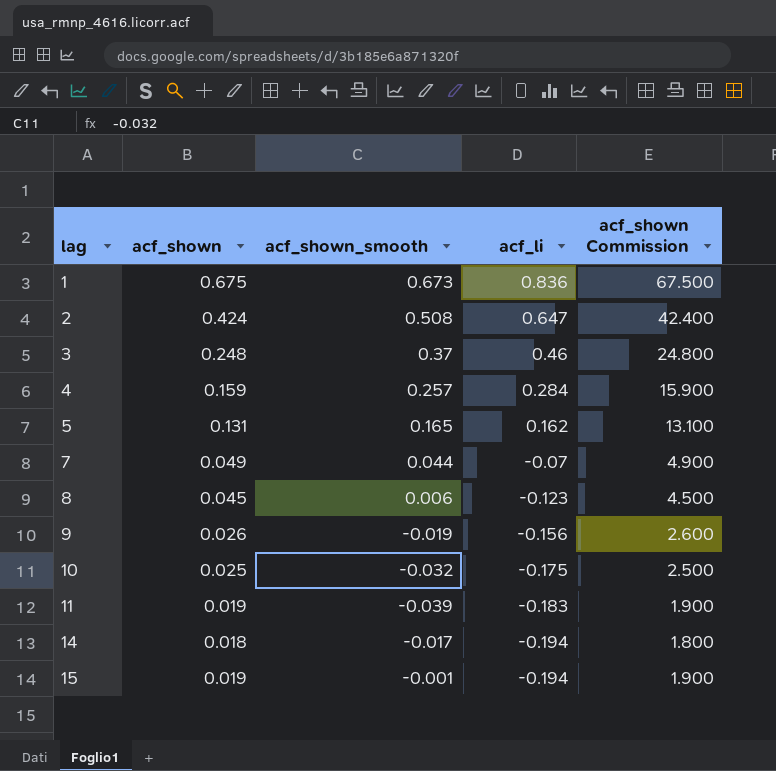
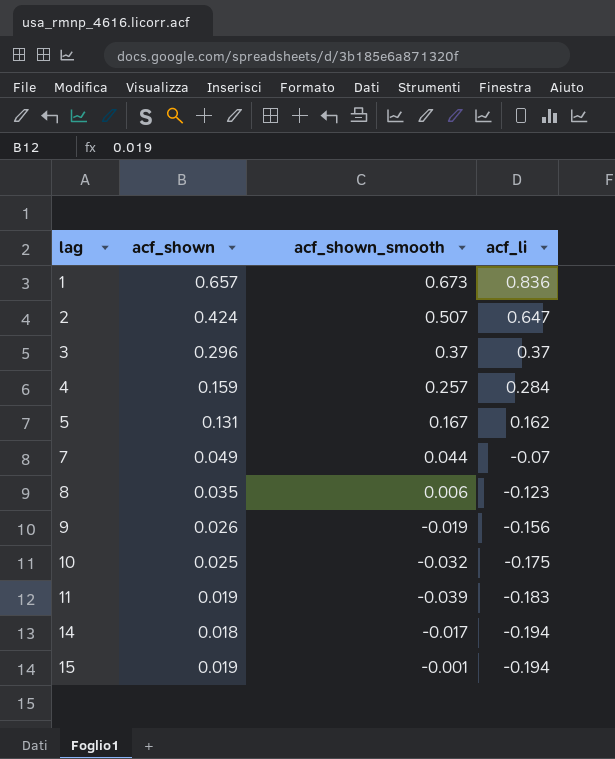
column acf_shown Commission | formula: [acf_shown] * 100 -> none
1 | acf_shown: 0.675 -> 0.657
2 | acf_shown_smooth: 0.508 -> 0.507
3 | acf_shown: 0.248 -> 0.296
3 | acf_li: 0.46 -> 0.37
5 | acf_shown_smooth: 0.165 -> 0.167
8 | acf_shown: 0.045 -> 0.035

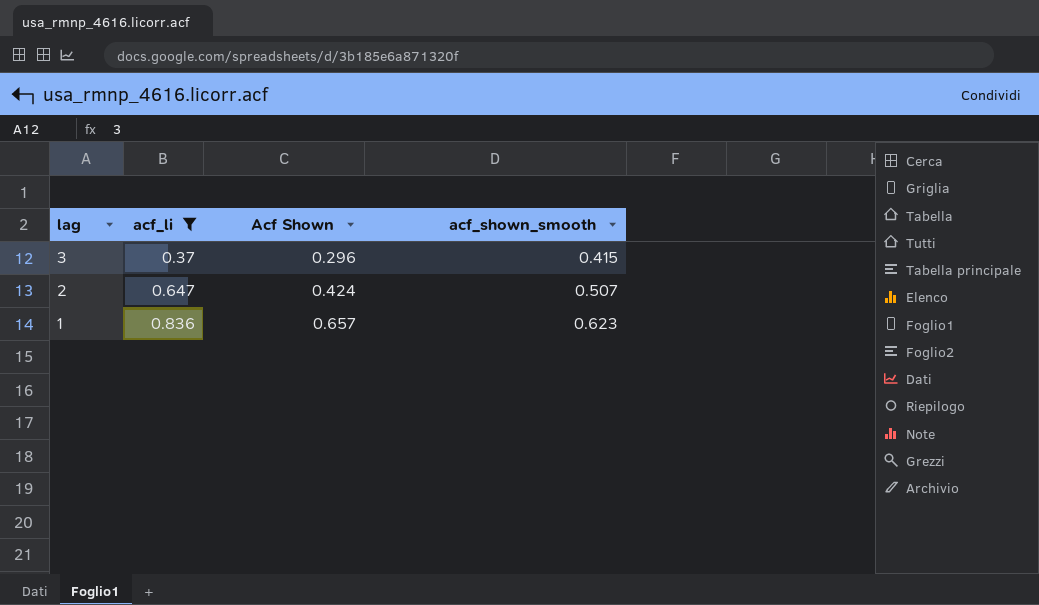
filter: none -> acf_li >= 0.37
row order: lag ascending -> lag descending
column acf_li | position: 4 -> 2
column name: acf_shown -> Acf Shown
3 | acf_shown_smooth: 0.37 -> 0.415
1 | acf_shown_smooth: 0.673 -> 0.623

